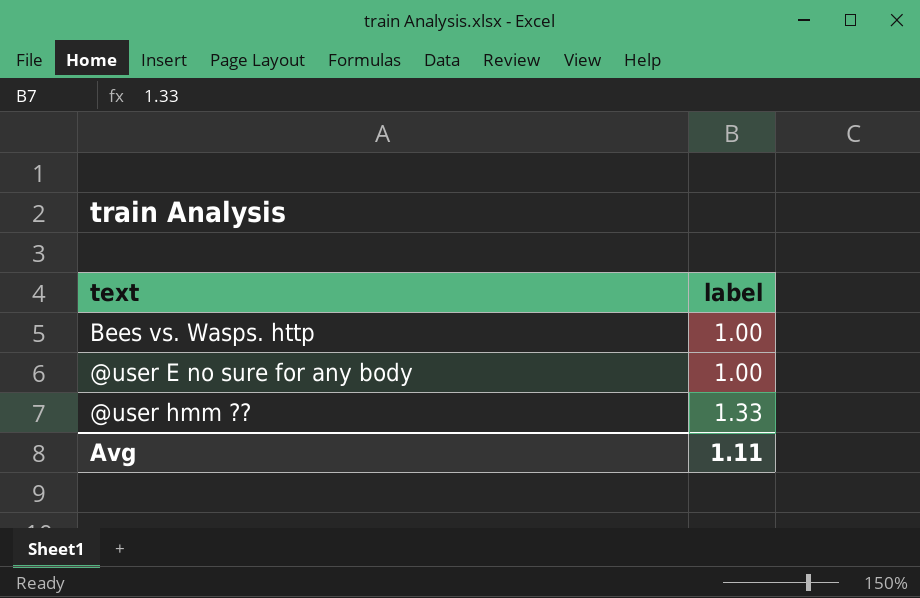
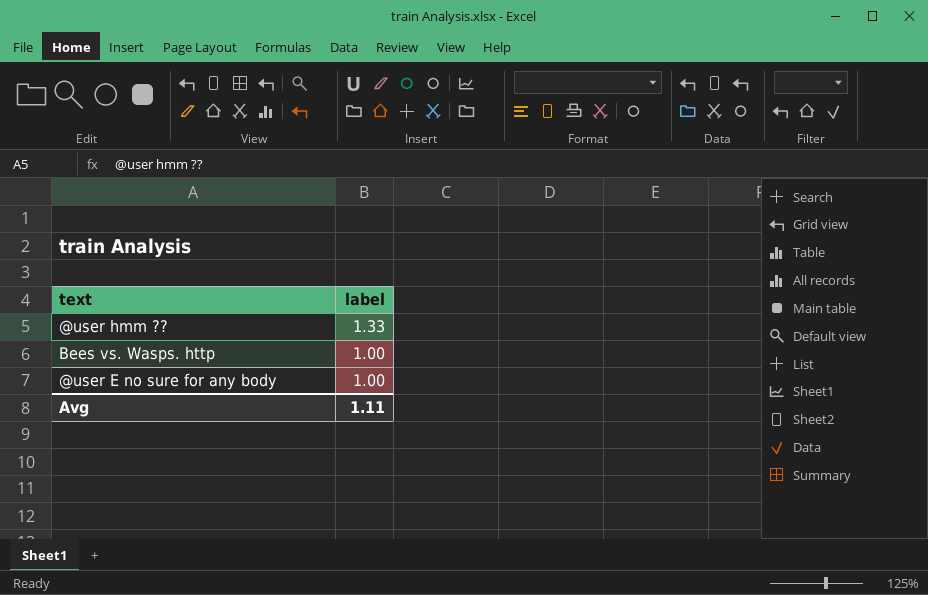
row order: label ascending -> label descending

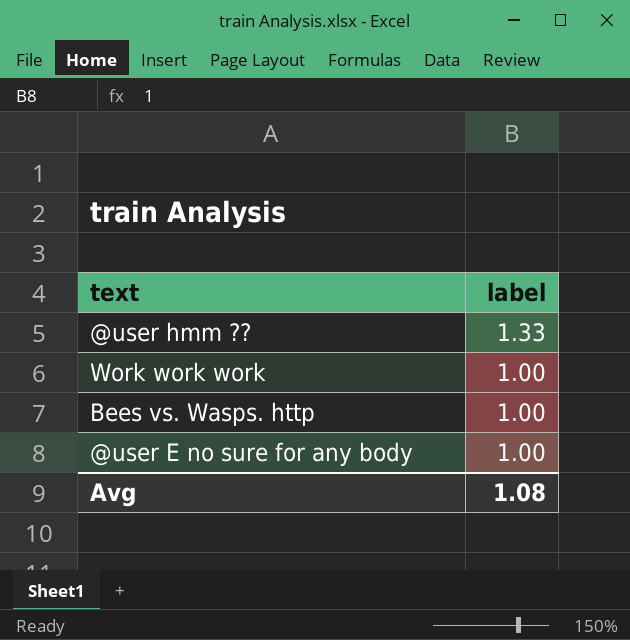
row Work work work: none -> 1.00
Avg | label: 1.11 -> 1.08

